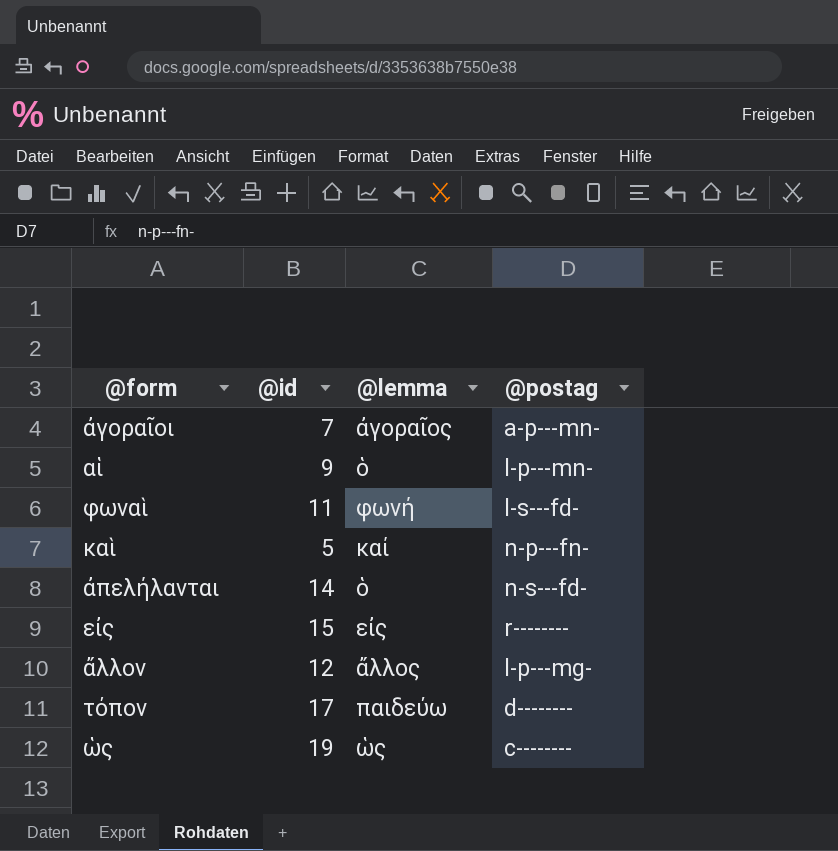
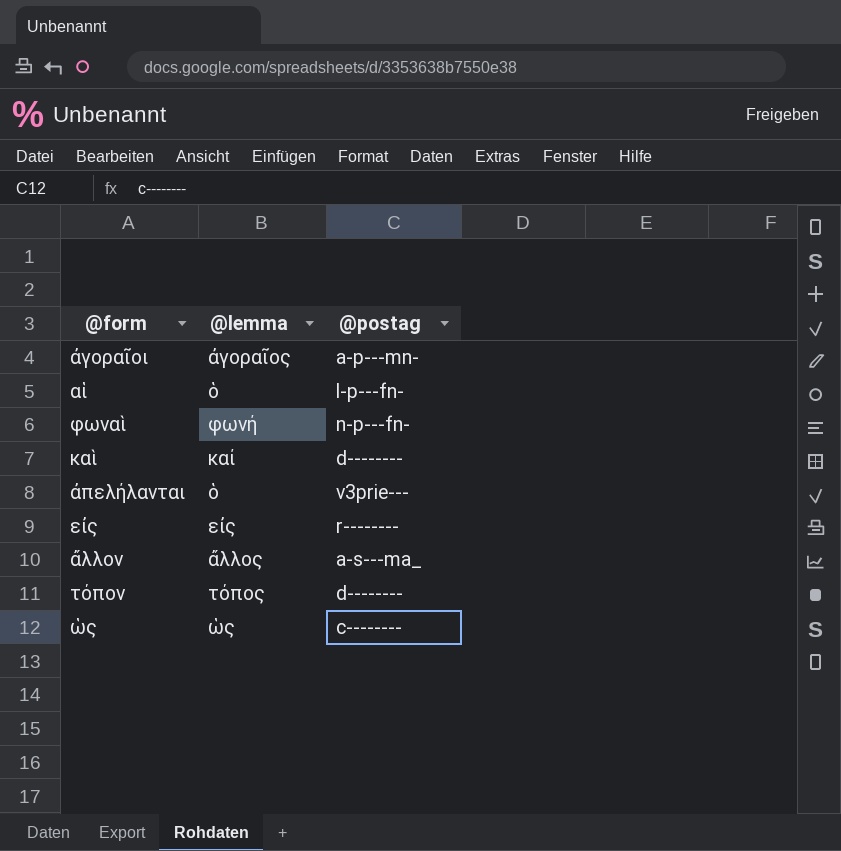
column @id | position: 2 -> none
αἱ | @postag: l-p---mn- -> l-p---fn-
φωναὶ | @postag: l-s---fd- -> n-p---fn-
καὶ | @postag: n-p---fn- -> d--------
ἀπελήλανται | @postag: n-s---fd- -> v3prie---
ἄλλον | @postag: l-p---mg- -> a-s---ma_
τόπον | @lemma: παιδεύω -> τόπος

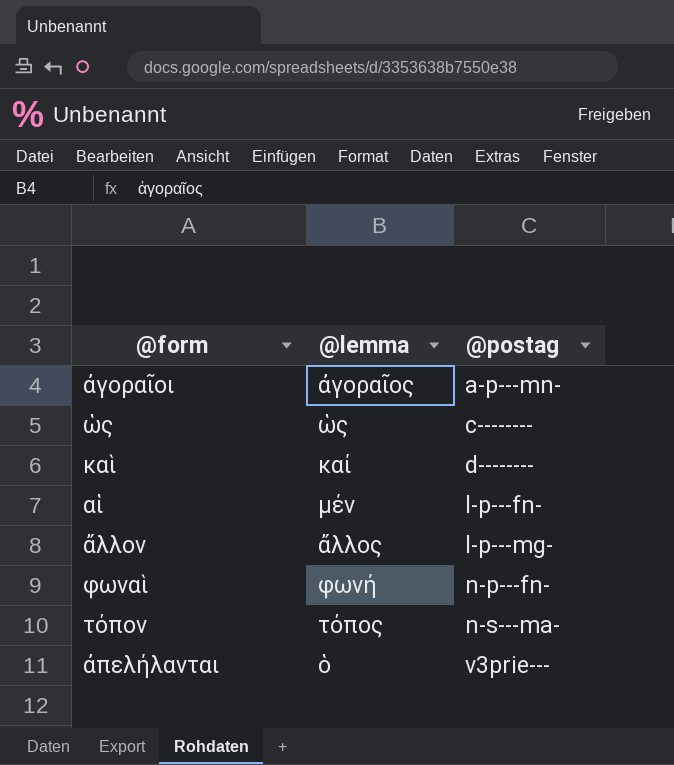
row order: none -> @postag ascending
row εἰς: εἰς | r-------- -> none
αἱ | @lemma: ὁ -> μέν
ἄλλον | @postag: a-s---ma_ -> l-p---mg-
τόπον | @postag: d-------- -> n-s---ma-

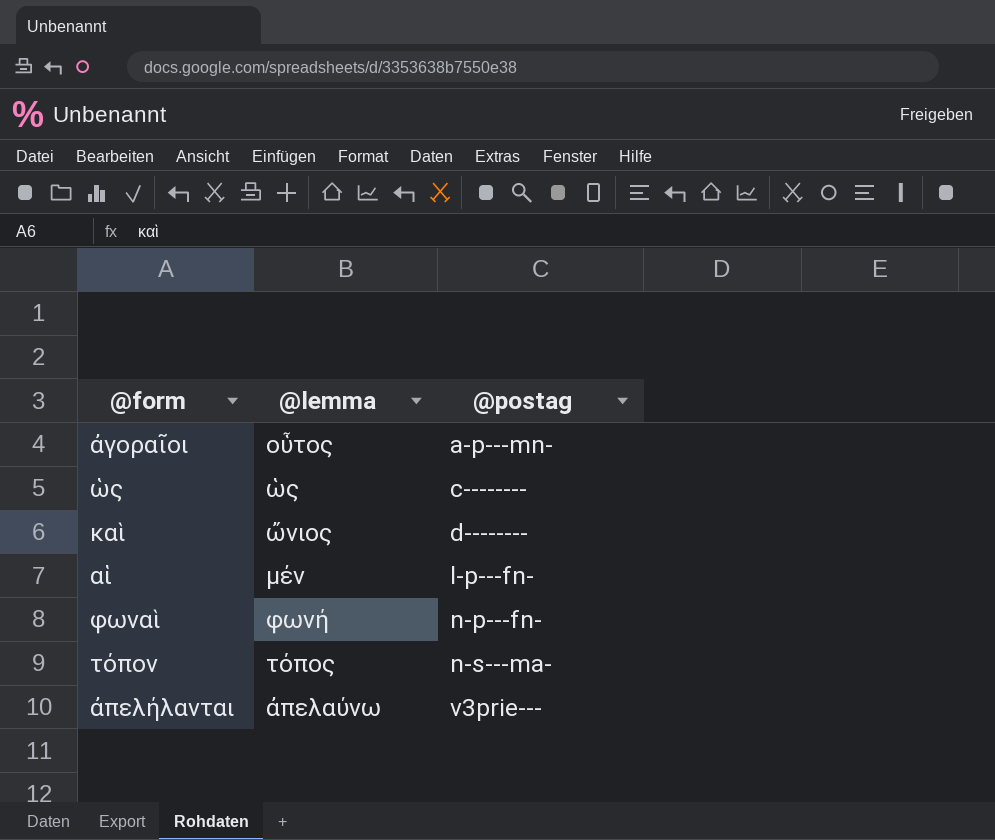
row ἄλλον: ἄλλος | l-p---mg- -> none
ἀγοραῖοι | @lemma: ἀγοραῖος -> οὗτος
καὶ | @lemma: καί -> ὤνιος
ἀπελήλανται | @lemma: ὁ -> ἀπελαύνω

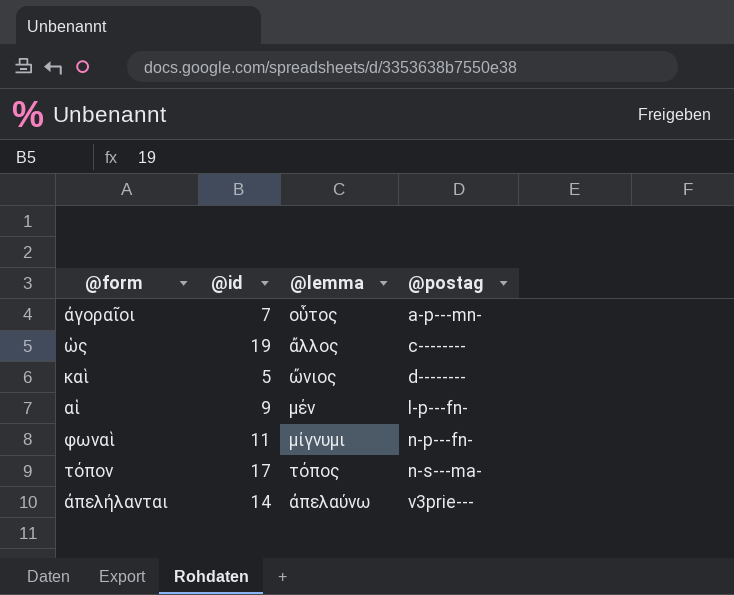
column @id | position: none -> 2
ὡς | @lemma: ὡς -> ἄλλος
φωναὶ | @lemma: φωνή -> μίγνυμι

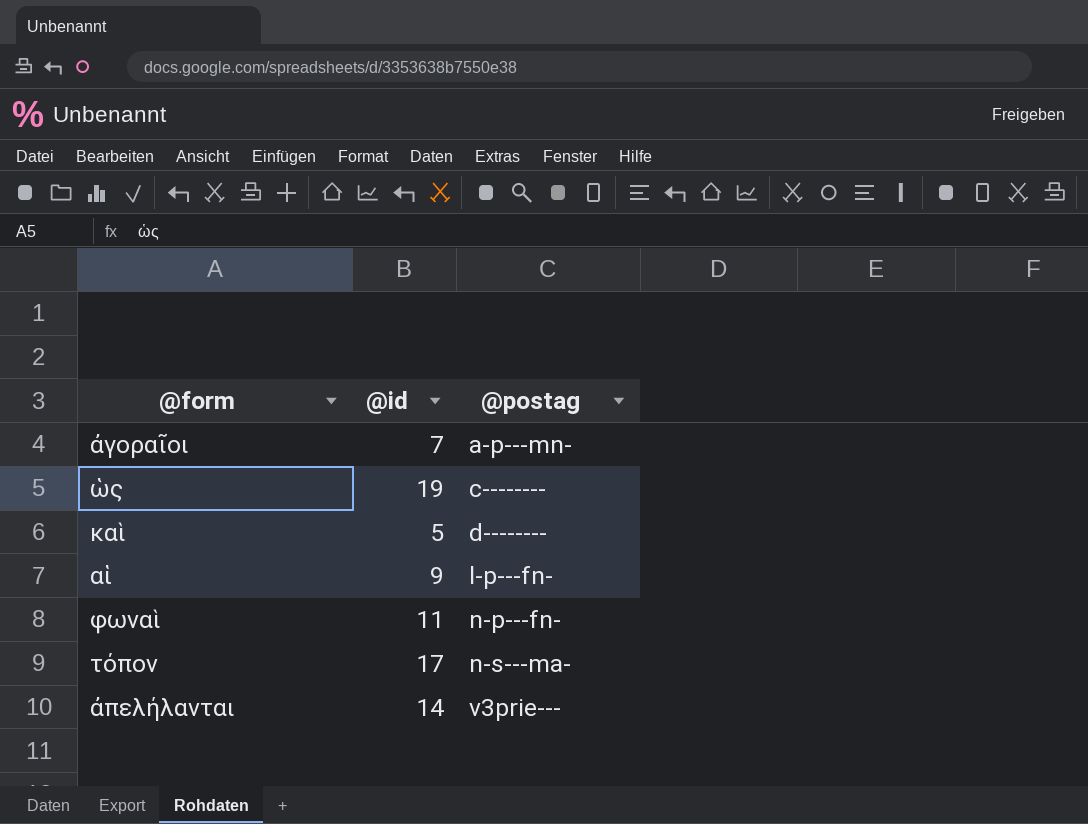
column @lemma | position: 3 -> none

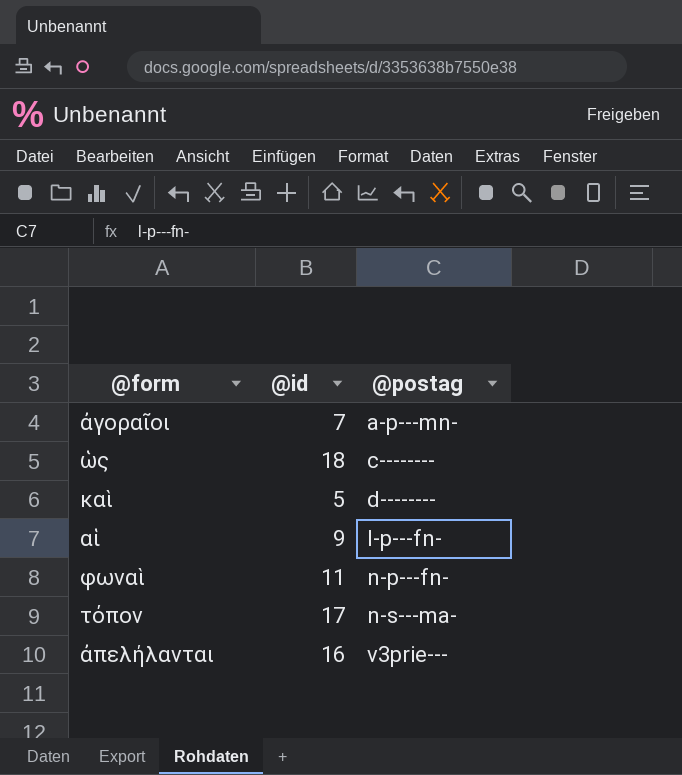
ὡς | @id: 19 -> 18
ἀπελήλανται | @id: 14 -> 16

